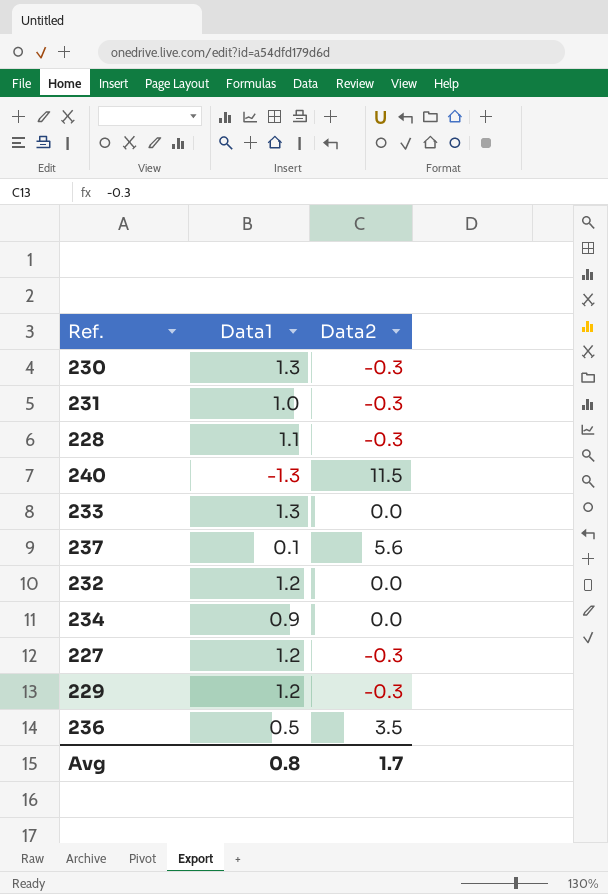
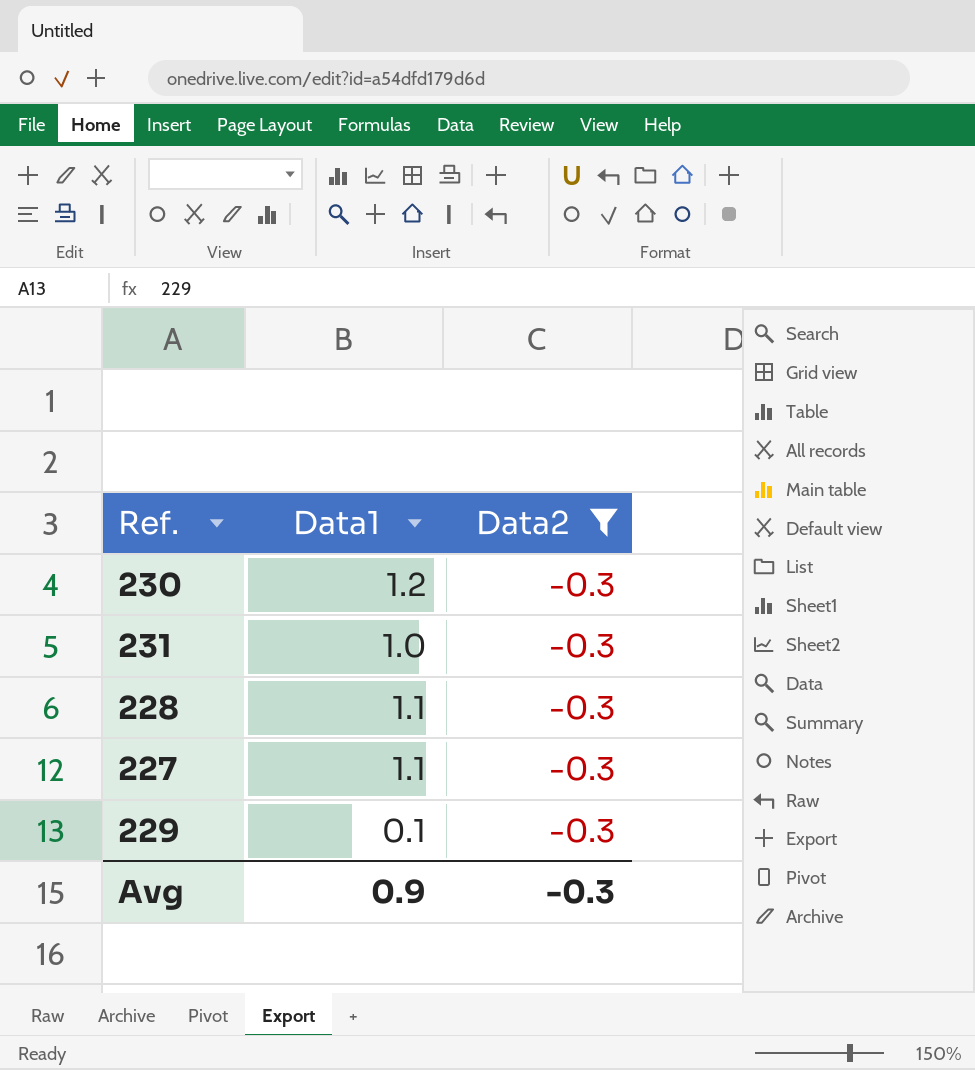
filter: none -> Data2 = -0.3
230 | Data1: 1.3 -> 1.2
227 | Data1: 1.2 -> 1.1
229 | Data1: 1.2 -> 0.1
Avg | Data1: 0.8 -> 0.9
Avg | Data2: 1.7 -> -0.3

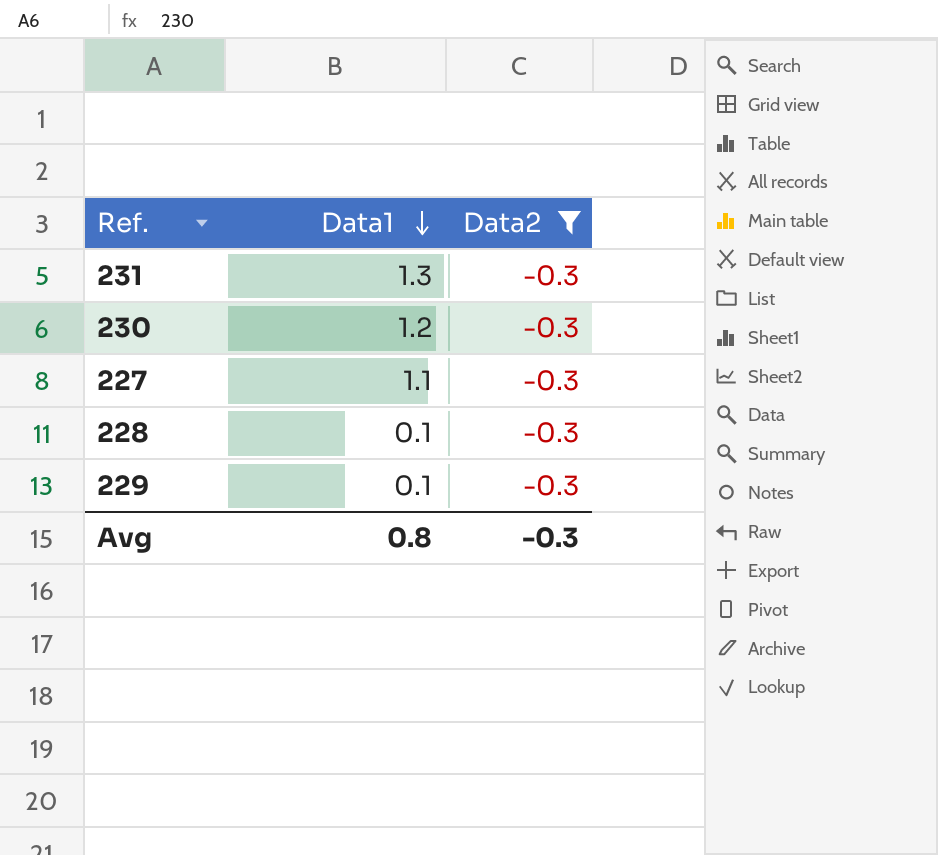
row order: none -> Data1 descending
231 | Data1: 1.0 -> 1.3
228 | Data1: 1.1 -> 0.1
Avg | Data1: 0.9 -> 0.8

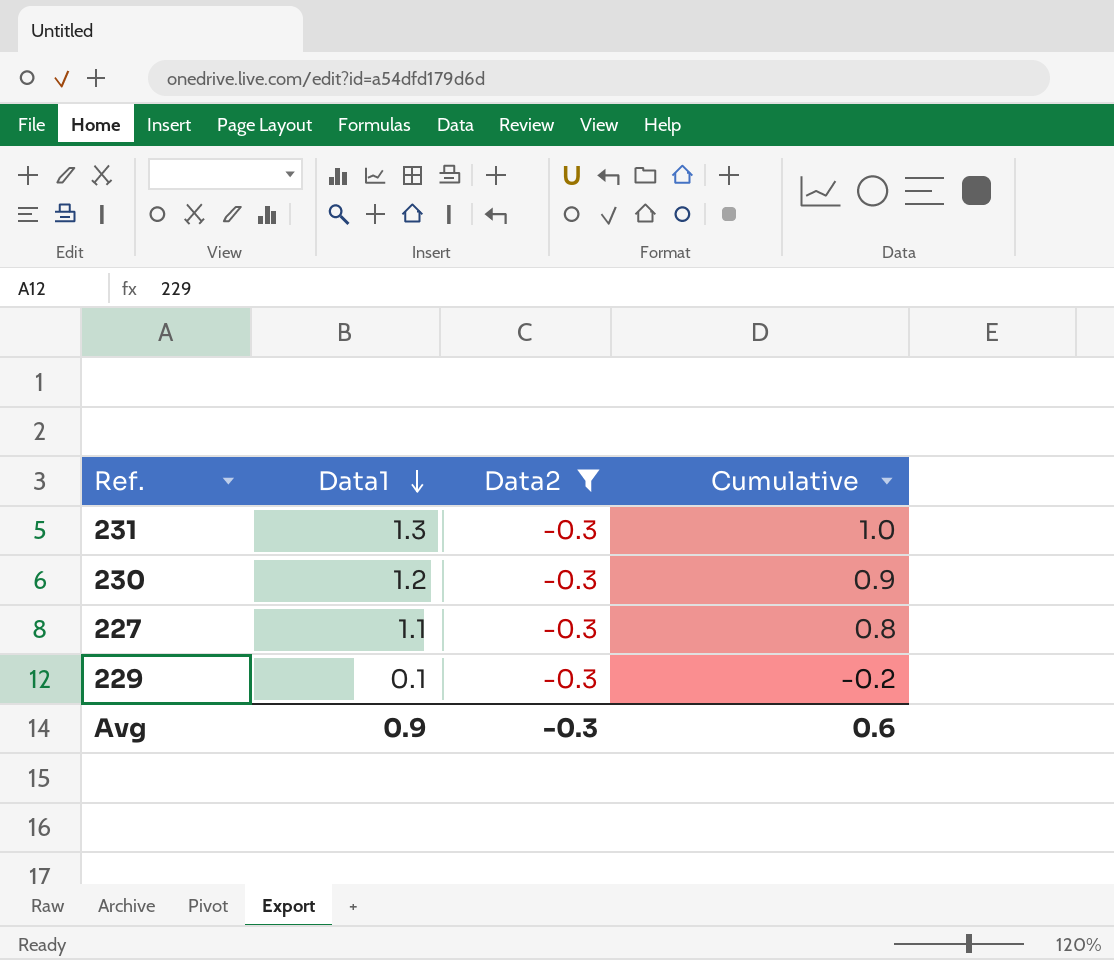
column Cumulative | formula: none -> [Data1] + [Data2]
row 228: 0.1 | -0.3 -> none
Avg | Data1: 0.8 -> 0.9

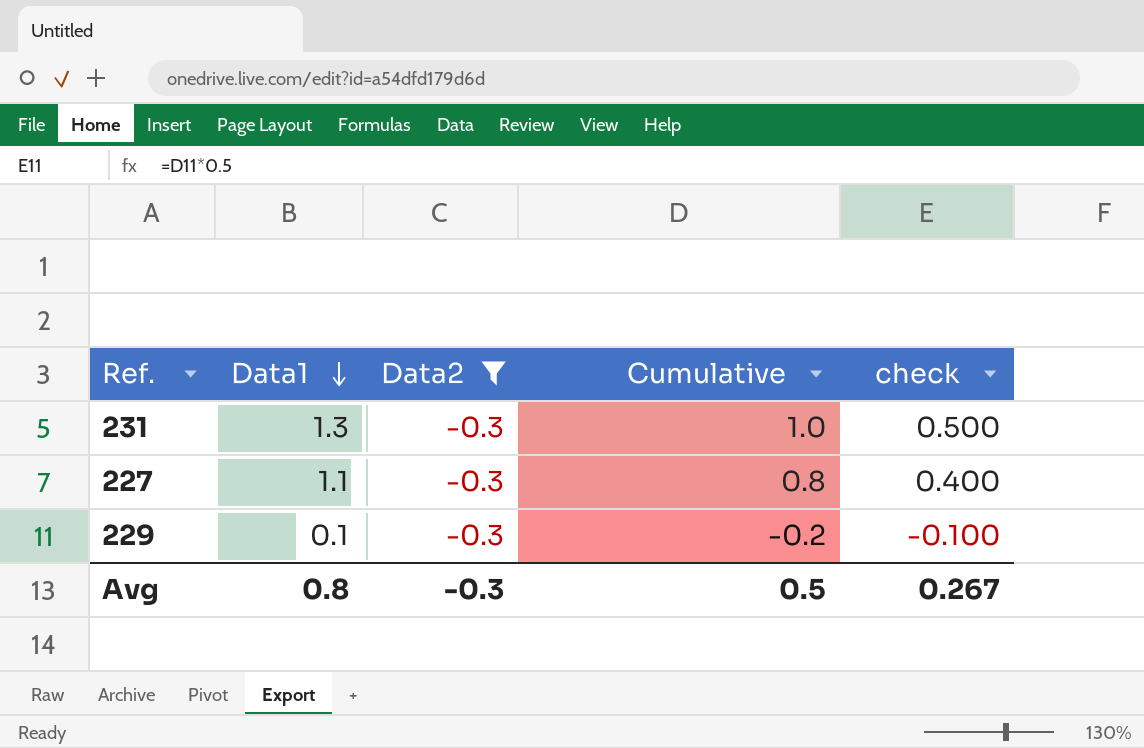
column check | formula: none -> [Cumulative] * 0.5
row 230: 1.2 | -0.3 | 0.9 -> none
Avg | Data1: 0.9 -> 0.8
Avg | Cumulative: 0.6 -> 0.5

